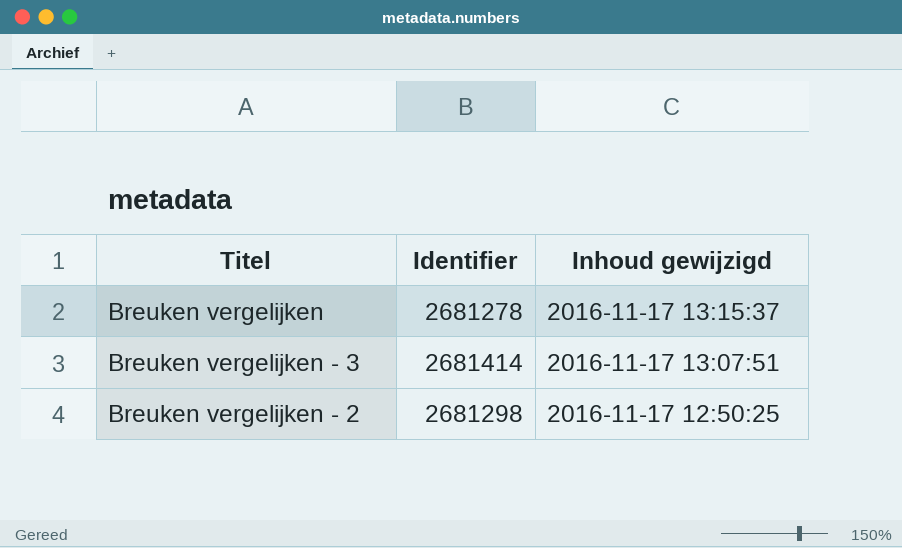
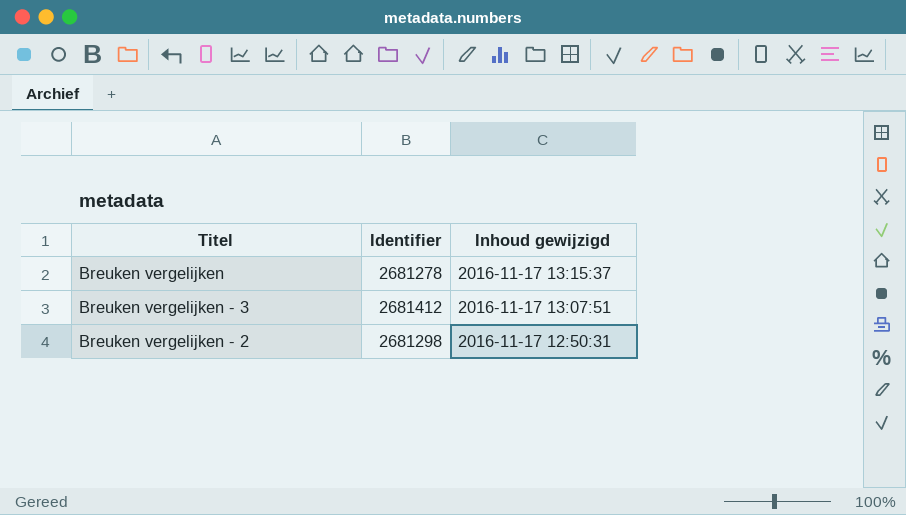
Breuken vergelijken - 3 | Identifier: 2681414 -> 2681412
Breuken vergelijken - 2 | Inhoud gewijzigd: 2016-11-17 12:50:25 -> 2016-11-17 12:50:31

